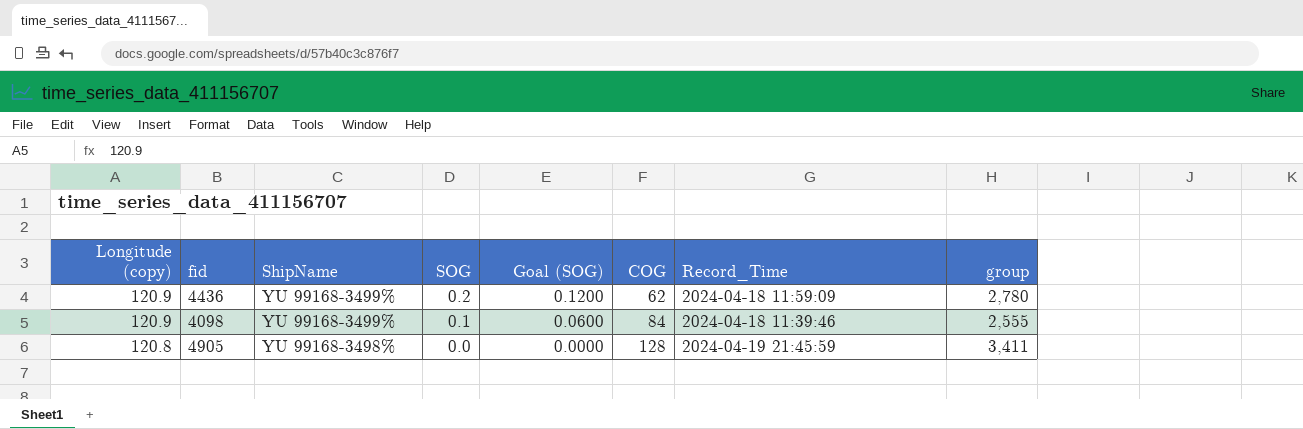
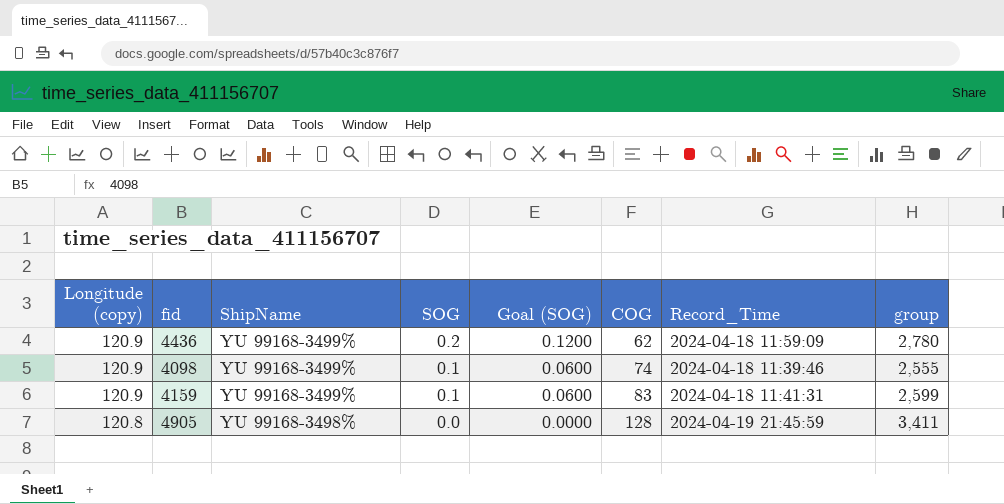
4098 | COG: 84 -> 74
row 4159: none -> 120.9 | YU 99168-3499% | 0.1 | 0.0600 | 83 | 2024-04-18 11:41:31 | 2,599

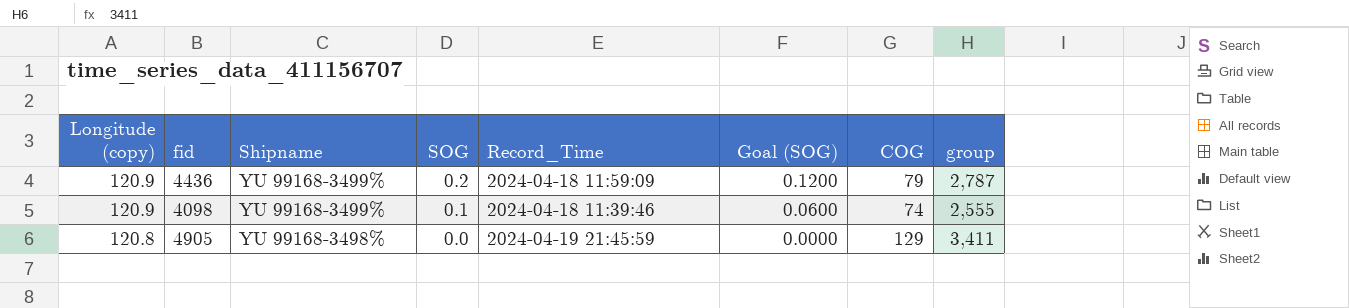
column name: ShipName -> Shipname
column Record_Time | position: 7 -> 5
row 4159: 120.9 | YU 99168-3499% | 0.1 | 0.0600 | 83 | 2024-04-18 11:41:31 | 2,599 -> none
4436 | COG: 62 -> 79
4436 | group: 2,780 -> 2,787
4905 | COG: 128 -> 129

